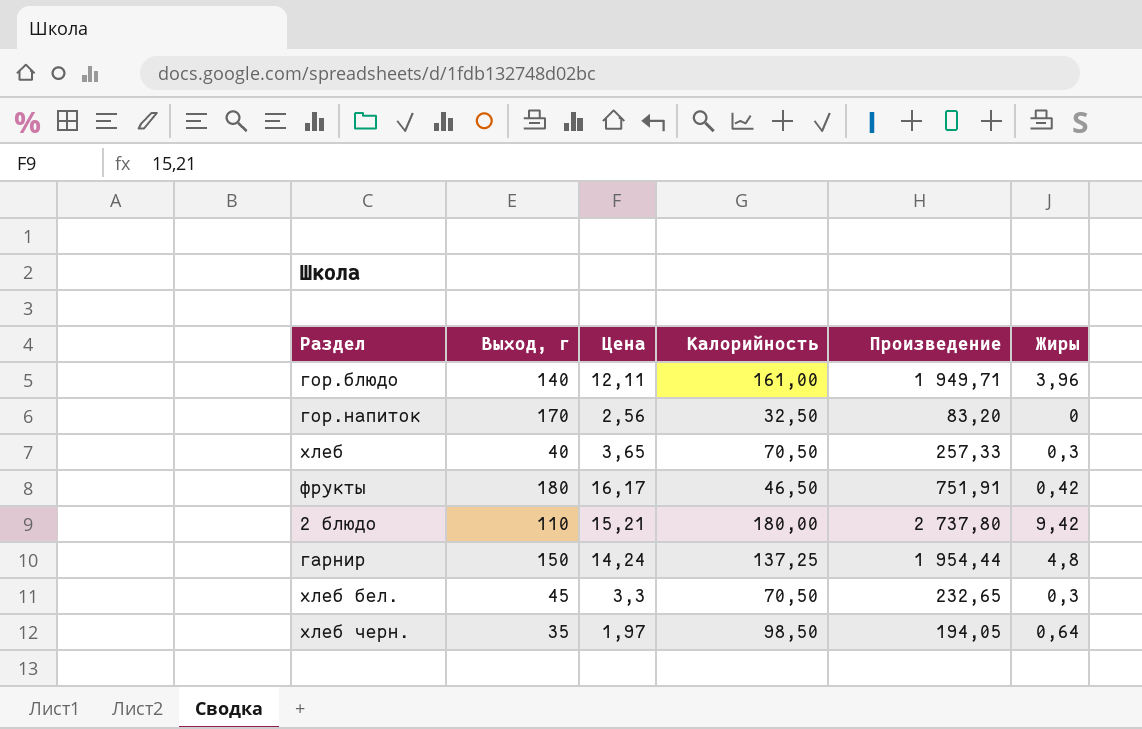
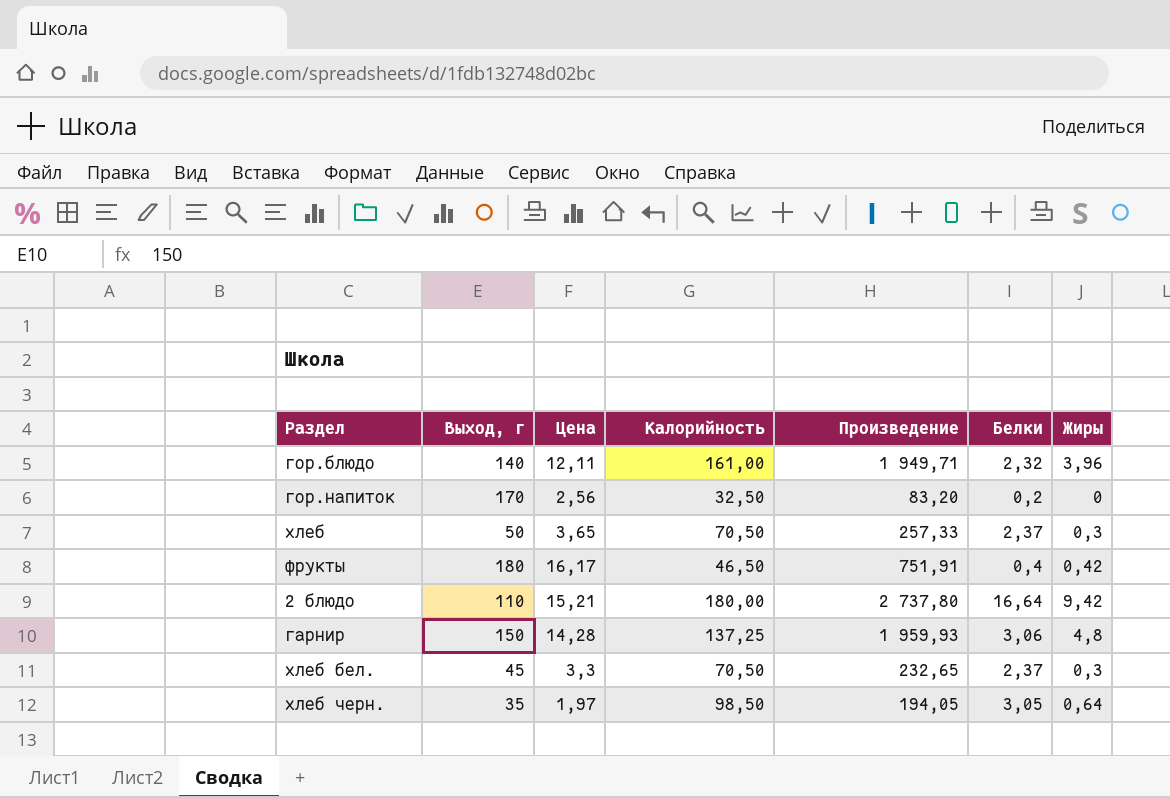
column Белки | position: none -> 6
хлеб | Выход, г: 40 -> 50
гарнир | Цена: 14,24 -> 14,28
гарнир | Произведение: 1 954,44 -> 1 959,93

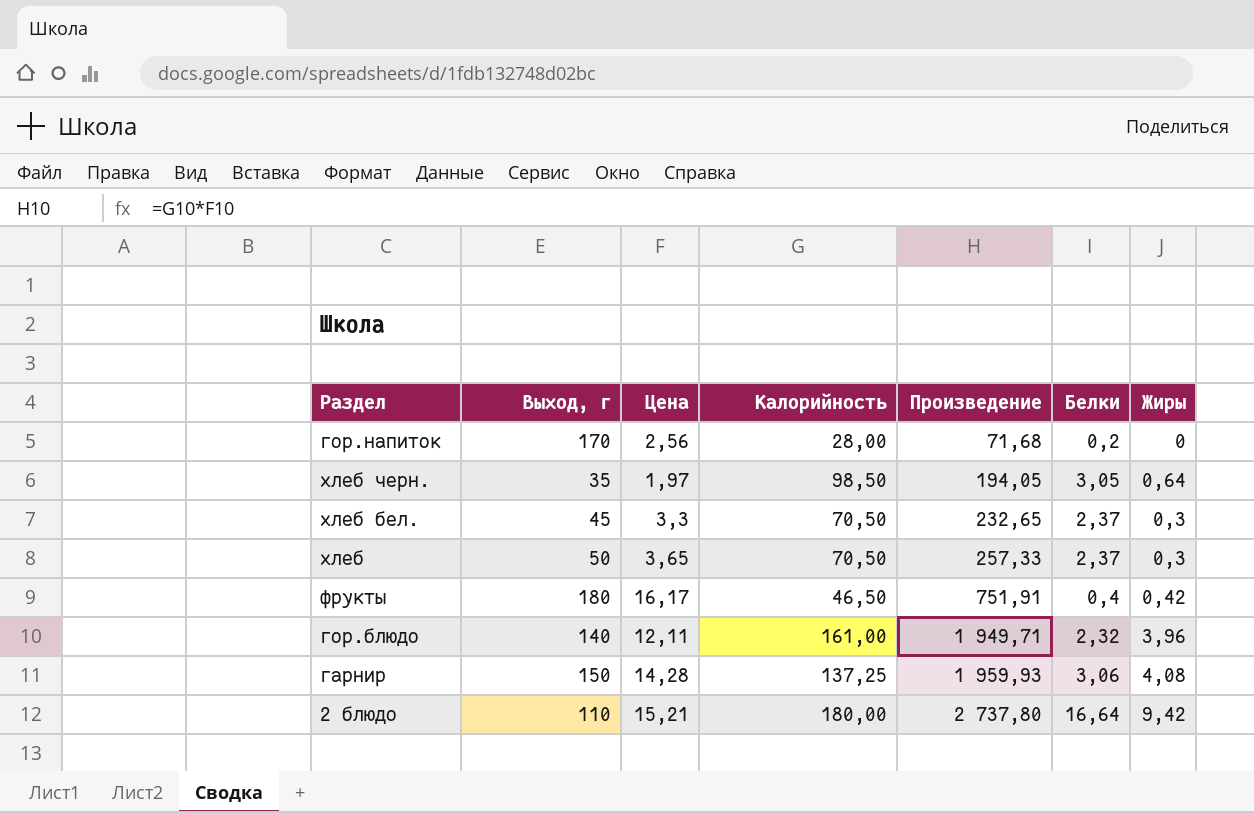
row order: none -> Произведение ascending
гор.напиток | Калорийность: 32,50 -> 28,00
гор.напиток | Произведение: 83,20 -> 71,68
гарнир | Жиры: 4,8 -> 4,08

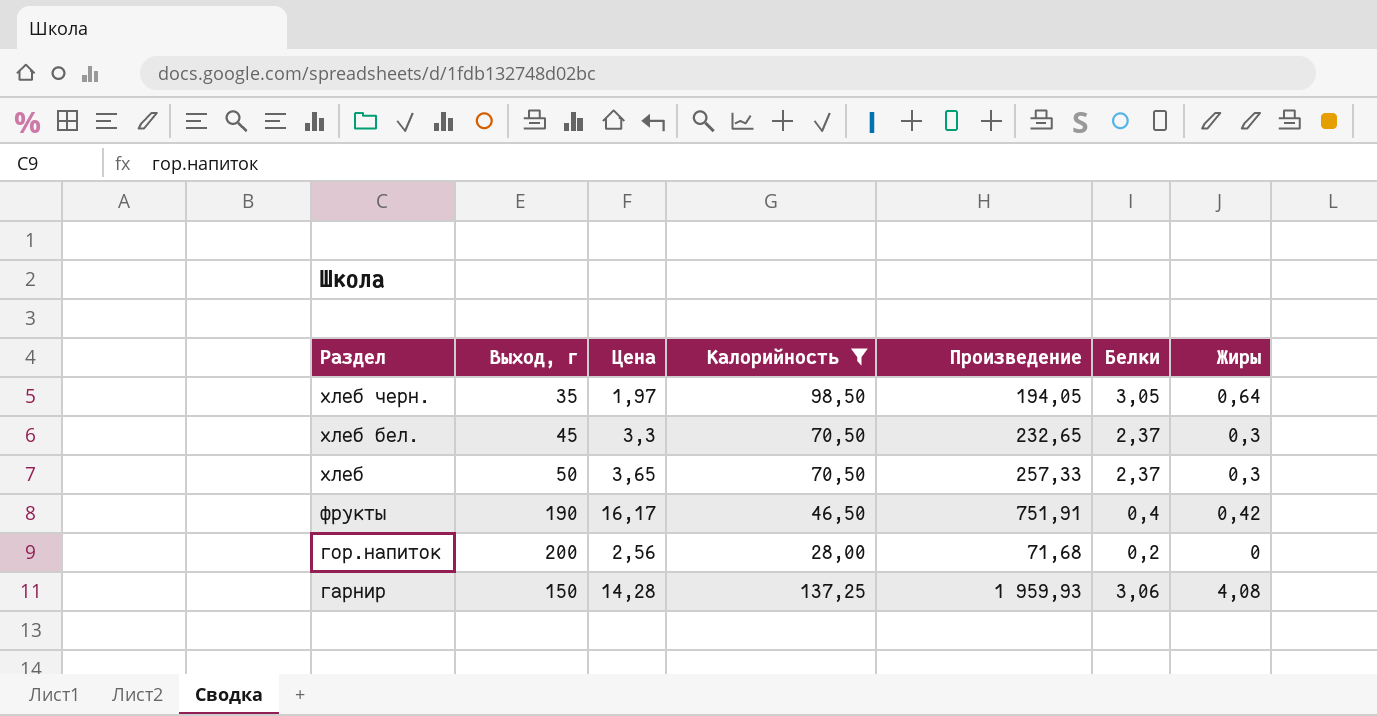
filter: none -> Калорийность <= 137,25
row order: Произведение ascending -> Раздел descending
фрукты | Выход, г: 180 -> 190
гор.напиток | Выход, г: 170 -> 200

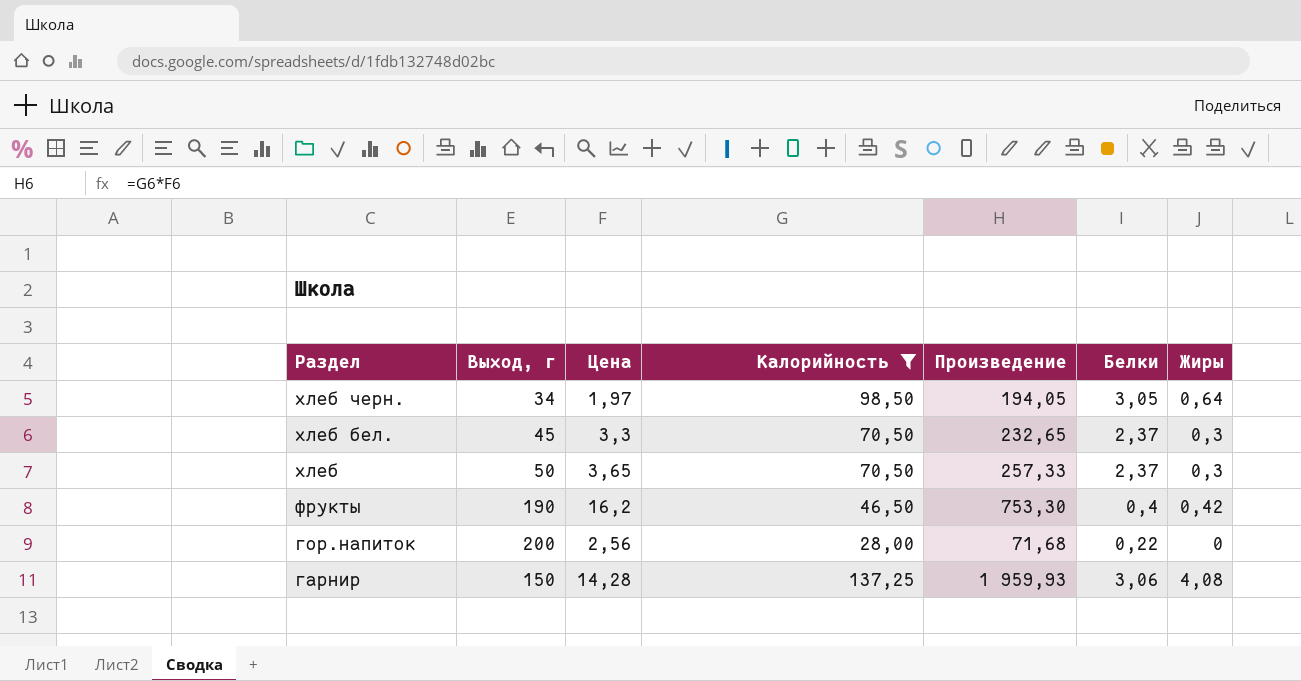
хлеб черн. | Выход, г: 35 -> 34
фрукты | Цена: 16,17 -> 16,2
фрукты | Произведение: 751,91 -> 753,30
гор.напиток | Белки: 0,2 -> 0,22

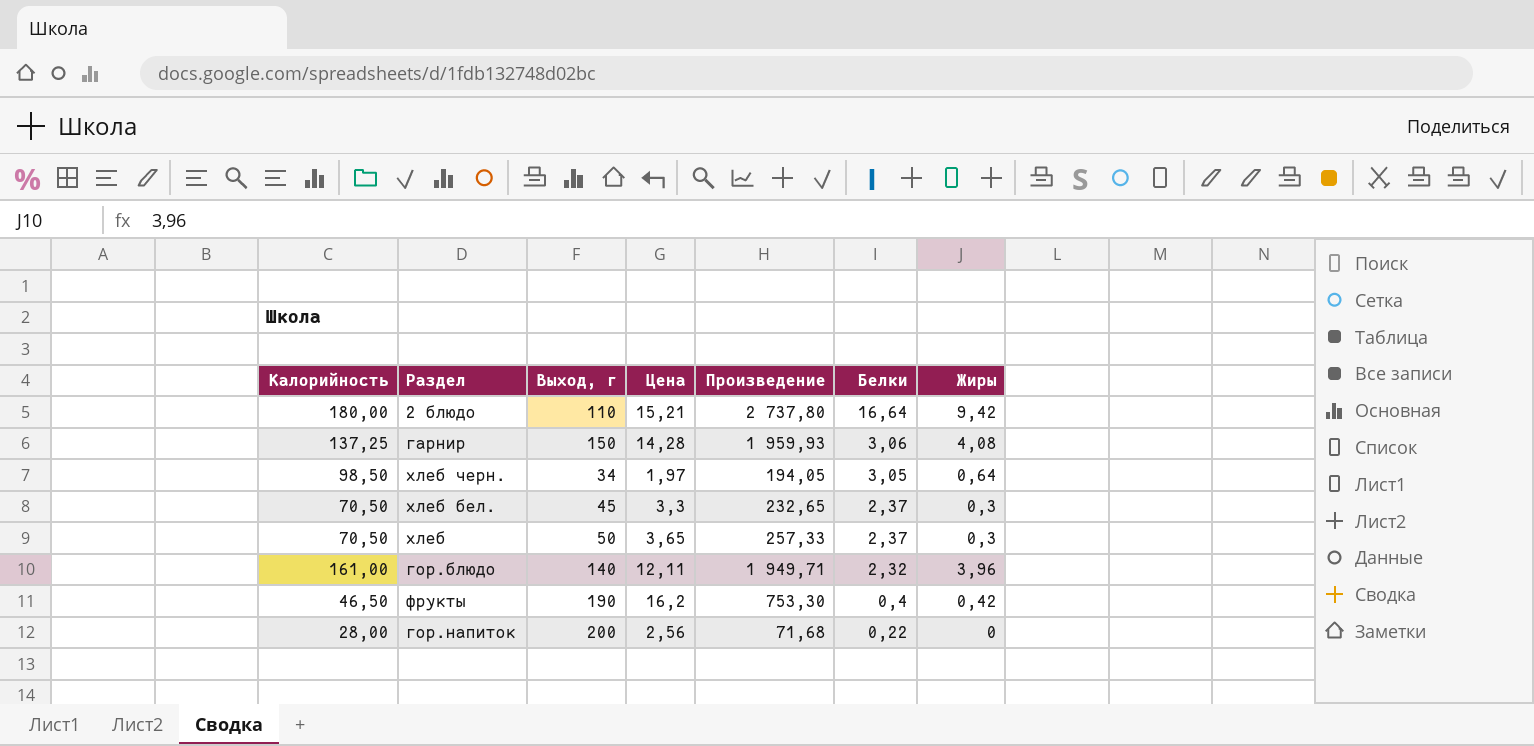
filter: Калорийность <= 137,25 -> none
row order: Раздел descending -> Белки descending
column Калорийность | position: 4 -> 1

